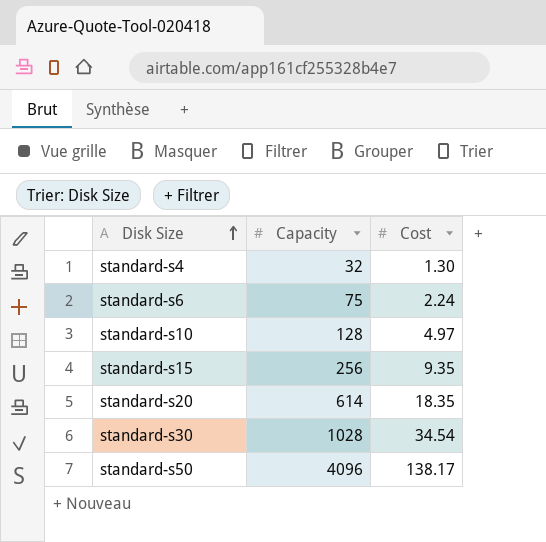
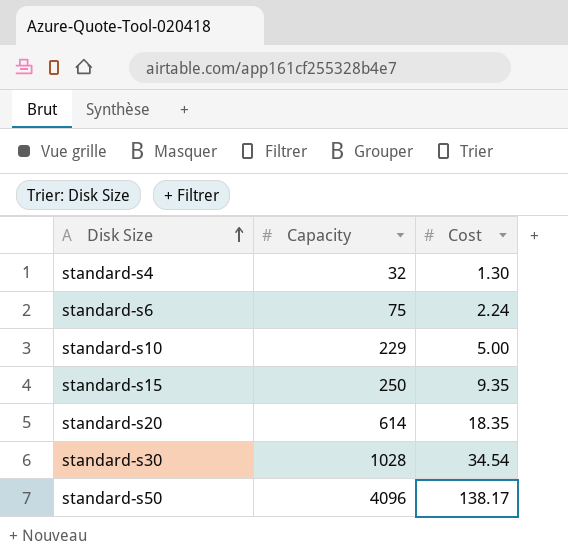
standard-s10 | Capacity: 128 -> 229
standard-s10 | Cost: 4.97 -> 5.00
standard-s15 | Capacity: 256 -> 250

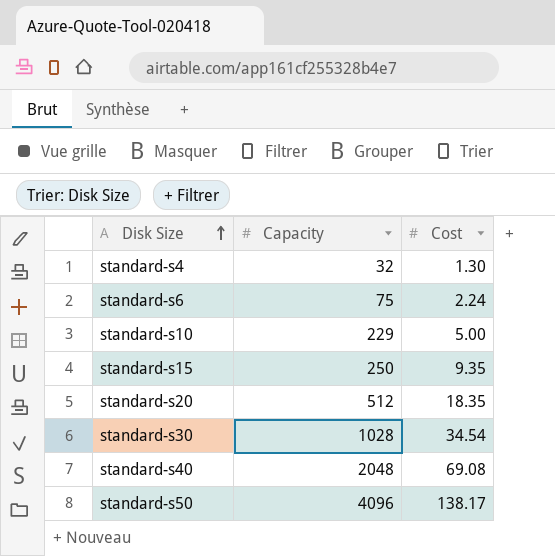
standard-s20 | Capacity: 614 -> 512
row standard-s40: none -> 2048 | 69.08

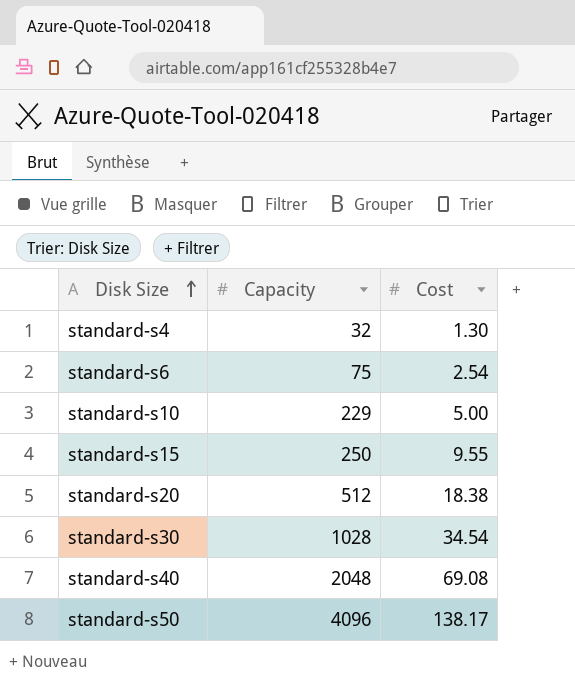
standard-s6 | Cost: 2.24 -> 2.54
standard-s15 | Cost: 9.35 -> 9.55
standard-s20 | Cost: 18.35 -> 18.38

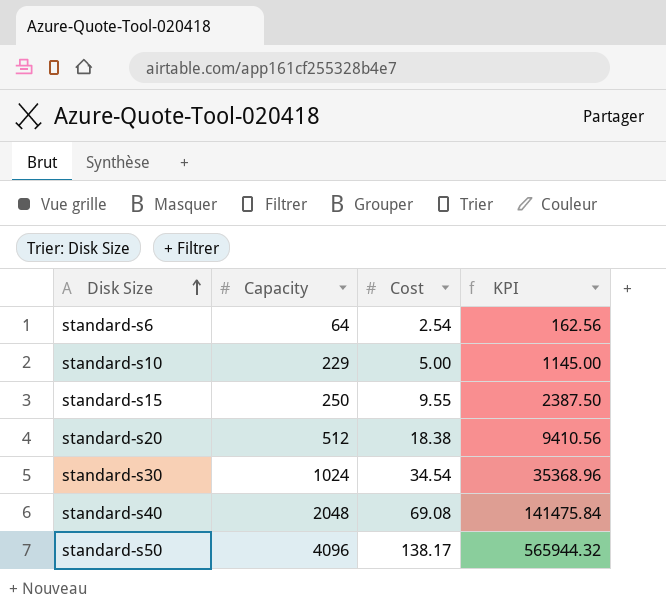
column KPI | formula: none -> [Capacity] * [Cost]
row standard-s4: 32 | 1.30 -> none
standard-s6 | Capacity: 75 -> 64
standard-s30 | Capacity: 1028 -> 1024

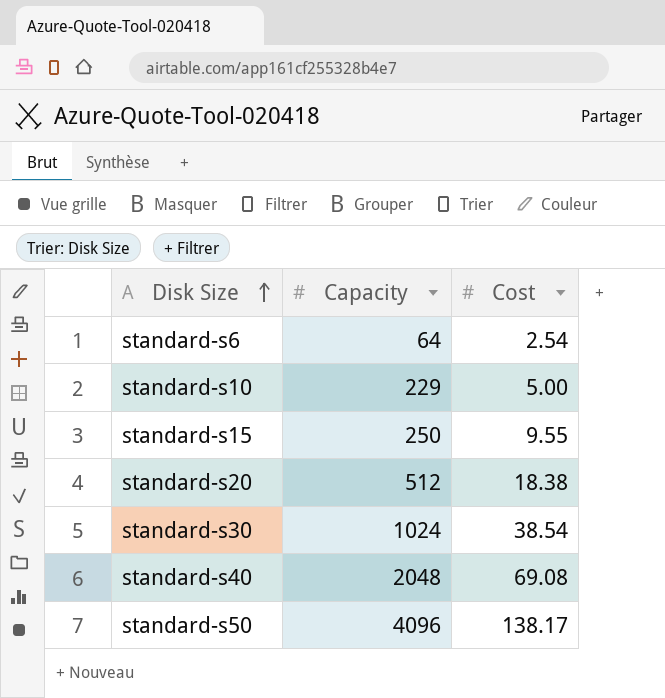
column KPI | formula: [Capacity] * [Cost] -> none
standard-s30 | Cost: 34.54 -> 38.54

